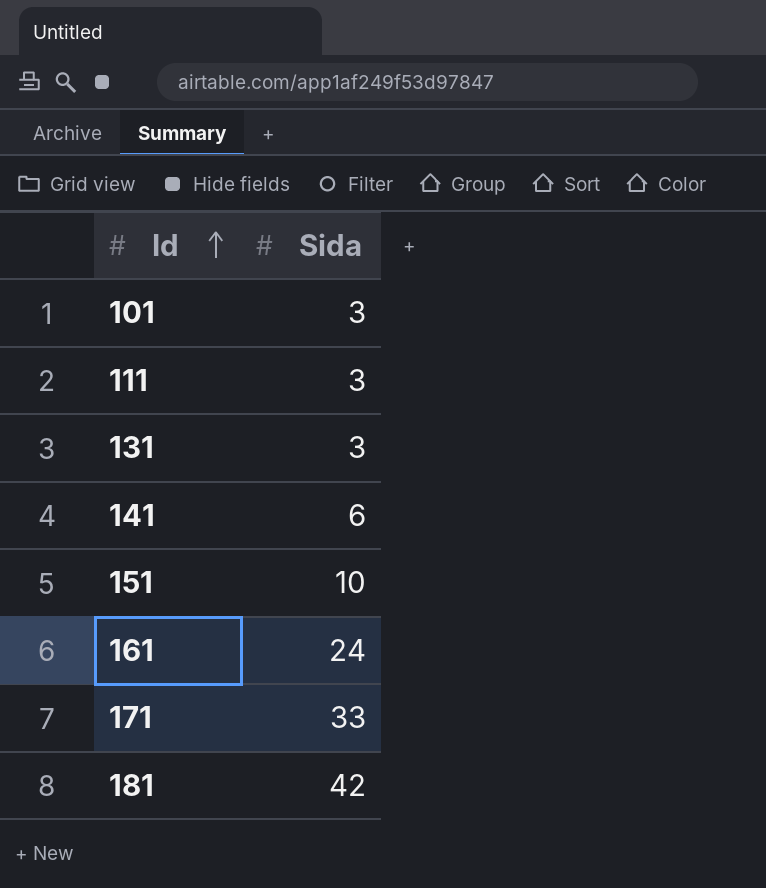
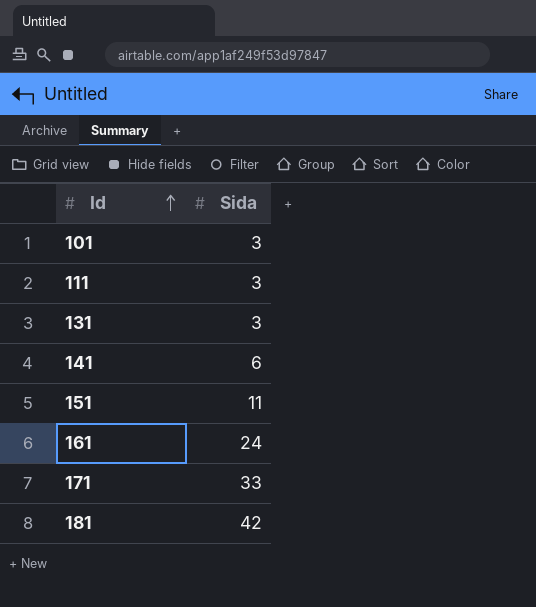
151 | Sida: 10 -> 11

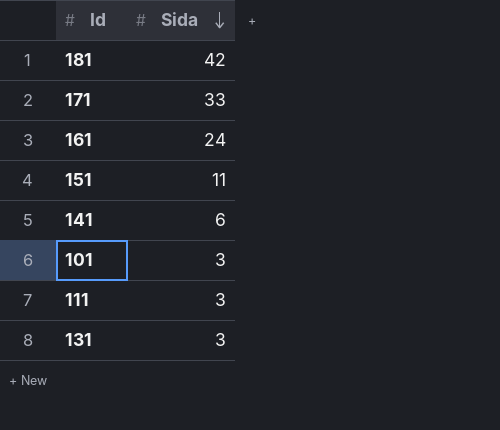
row order: Id ascending -> Sida descending

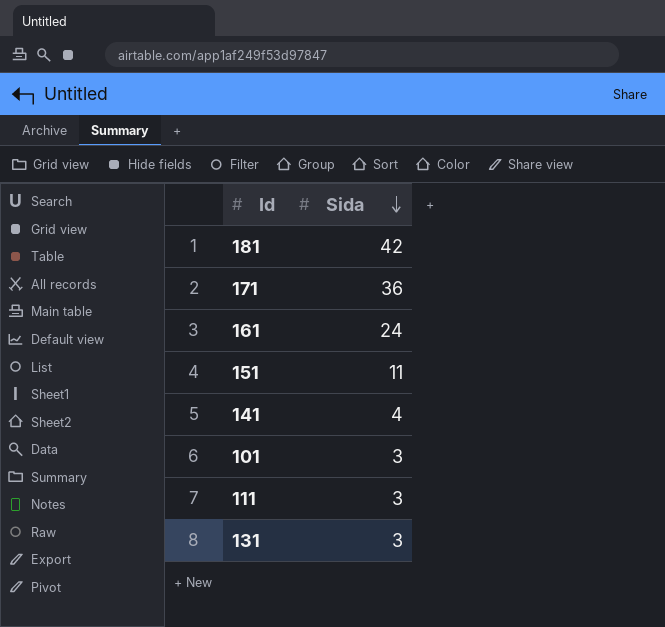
171 | Sida: 33 -> 36
141 | Sida: 6 -> 4

